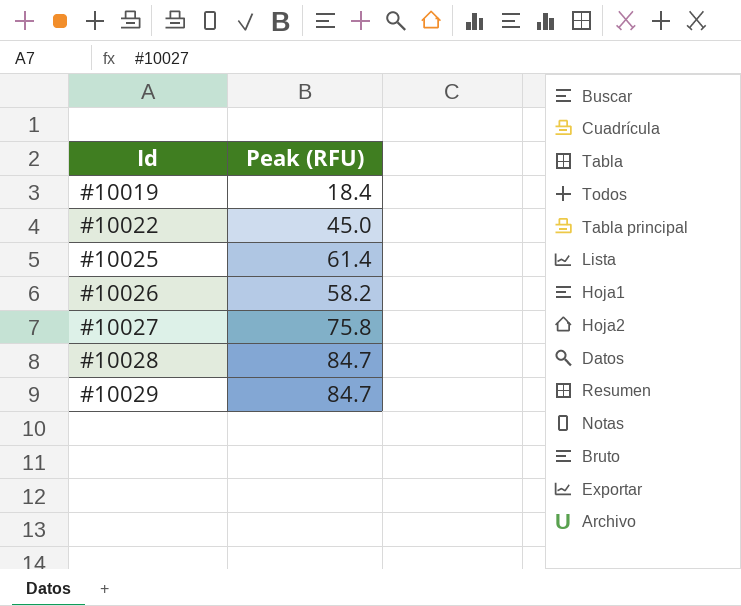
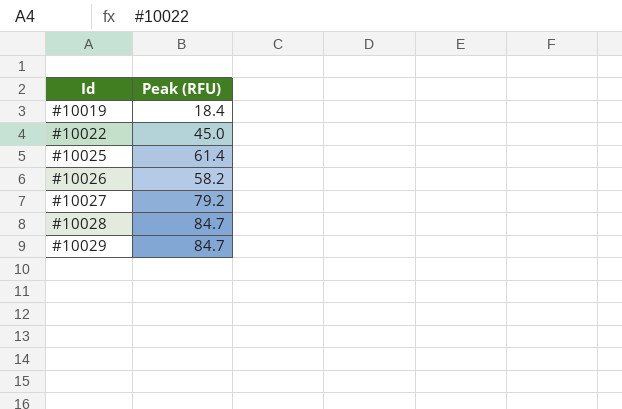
#10027 | Peak (RFU): 75.8 -> 79.2

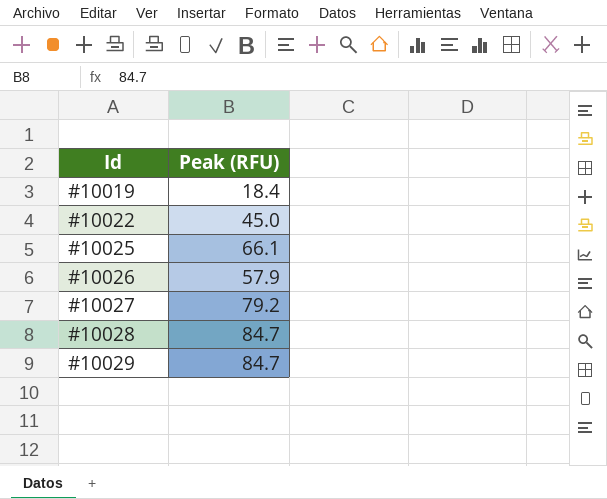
#10025 | Peak (RFU): 61.4 -> 66.1
#10026 | Peak (RFU): 58.2 -> 57.9

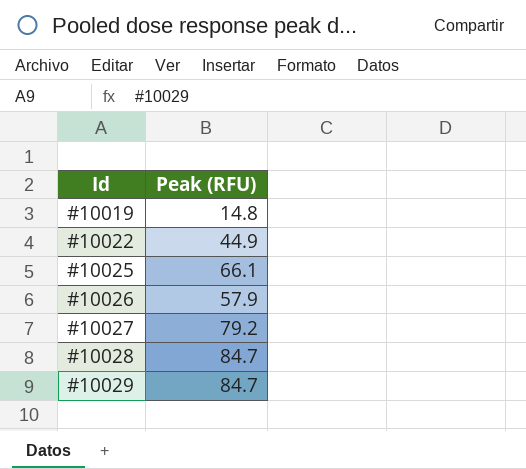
#10019 | Peak (RFU): 18.4 -> 14.8
#10022 | Peak (RFU): 45.0 -> 44.9

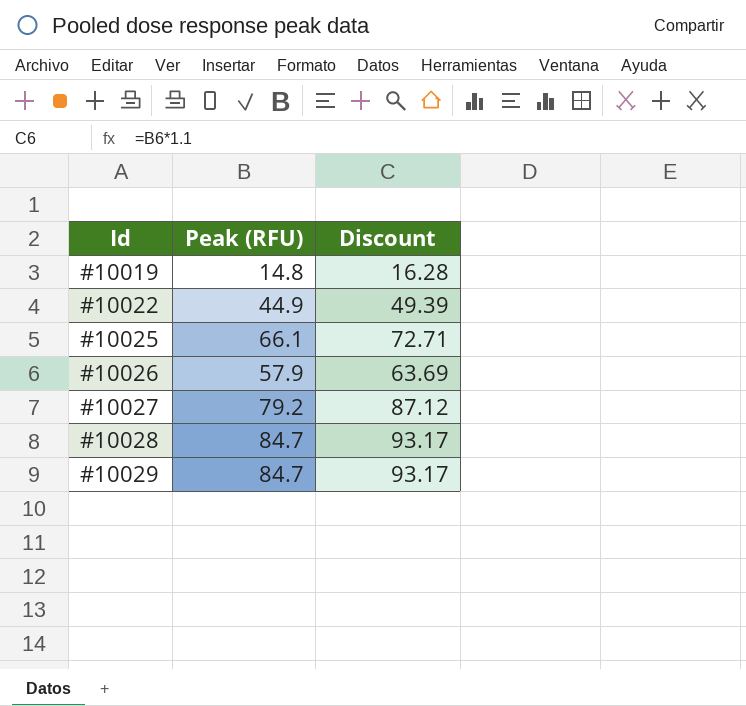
column Discount | formula: none -> [Peak (RFU)] * 1.1

